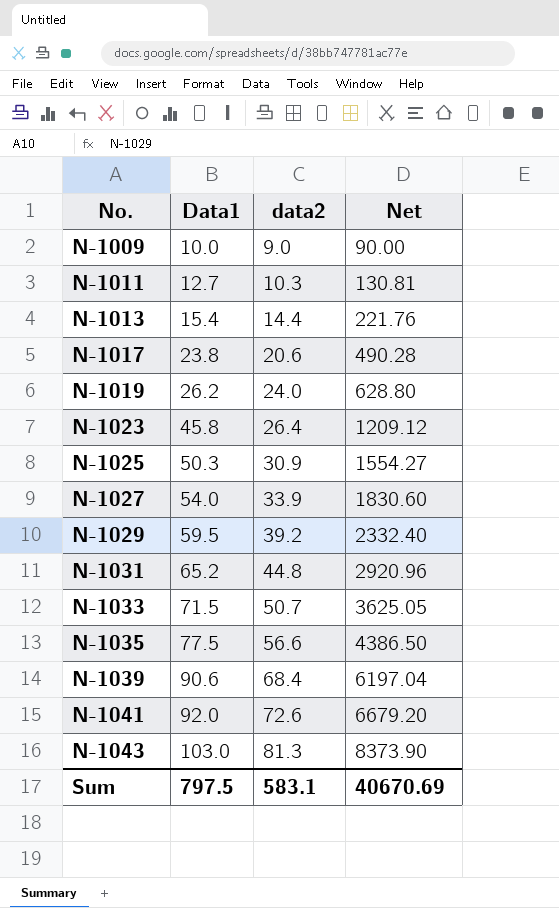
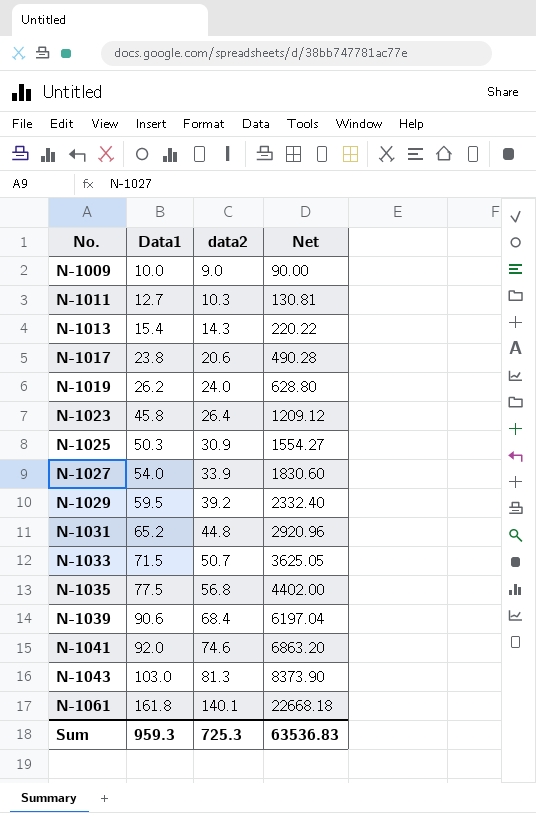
N-1013 | data2: 14.4 -> 14.3
N-1013 | Net: 221.76 -> 220.22
N-1035 | data2: 56.6 -> 56.8
N-1035 | Net: 4386.50 -> 4402.00
N-1041 | data2: 72.6 -> 74.6
N-1041 | Net: 6679.20 -> 6863.20
row N-1061: none -> 161.8 | 140.1 | 22668.18
Sum | Data1: 797.5 -> 959.3
Sum | data2: 583.1 -> 725.3
Sum | Net: 40670.69 -> 63536.83

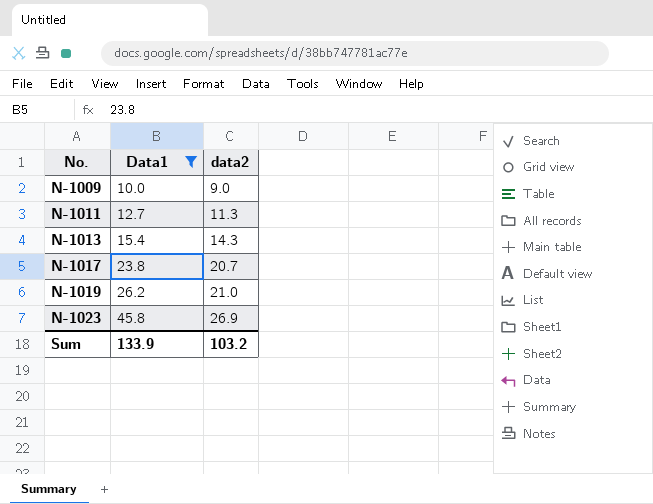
filter: none -> Data1 <= 45.8
column Net | formula: [Data1] * [data2] -> none
N-1011 | data2: 10.3 -> 11.3
N-1017 | data2: 20.6 -> 20.7
N-1019 | data2: 24.0 -> 21.0
N-1023 | data2: 26.4 -> 26.9
Sum | Data1: 959.3 -> 133.9
Sum | data2: 725.3 -> 103.2

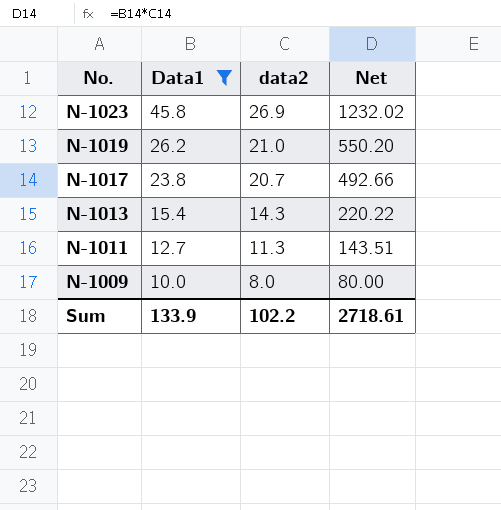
row order: No. ascending -> No. descending
column Net | formula: none -> [Data1] * [data2]
N-1009 | data2: 9.0 -> 8.0
Sum | data2: 103.2 -> 102.2

